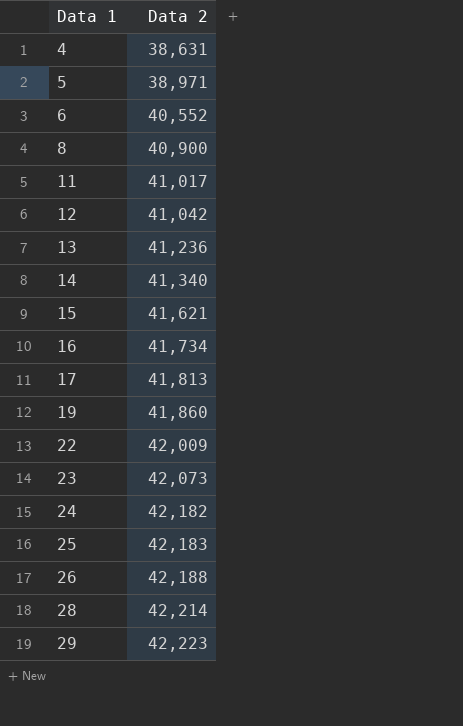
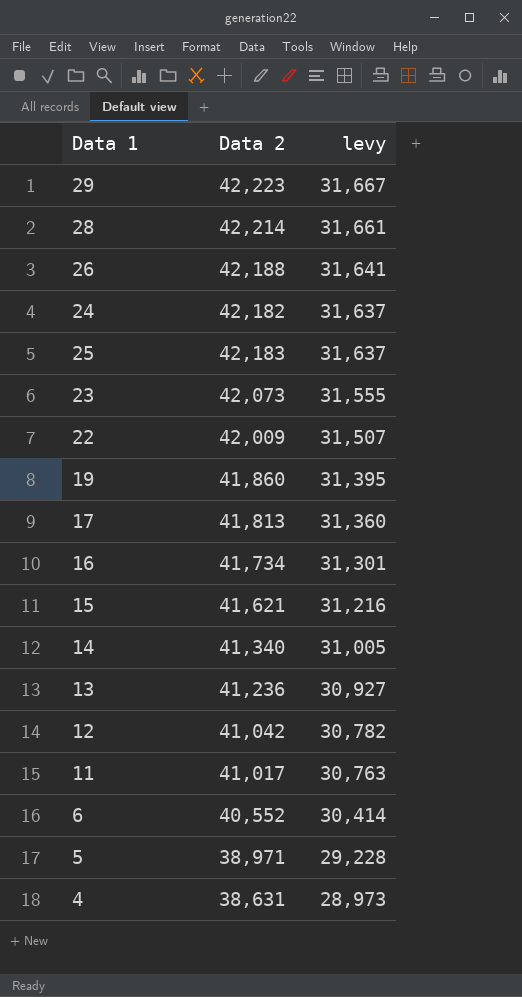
row order: Data 1 ascending -> levy descending
column levy | formula: none -> [Data 2] * 0.75
row 8: 40,900 -> none

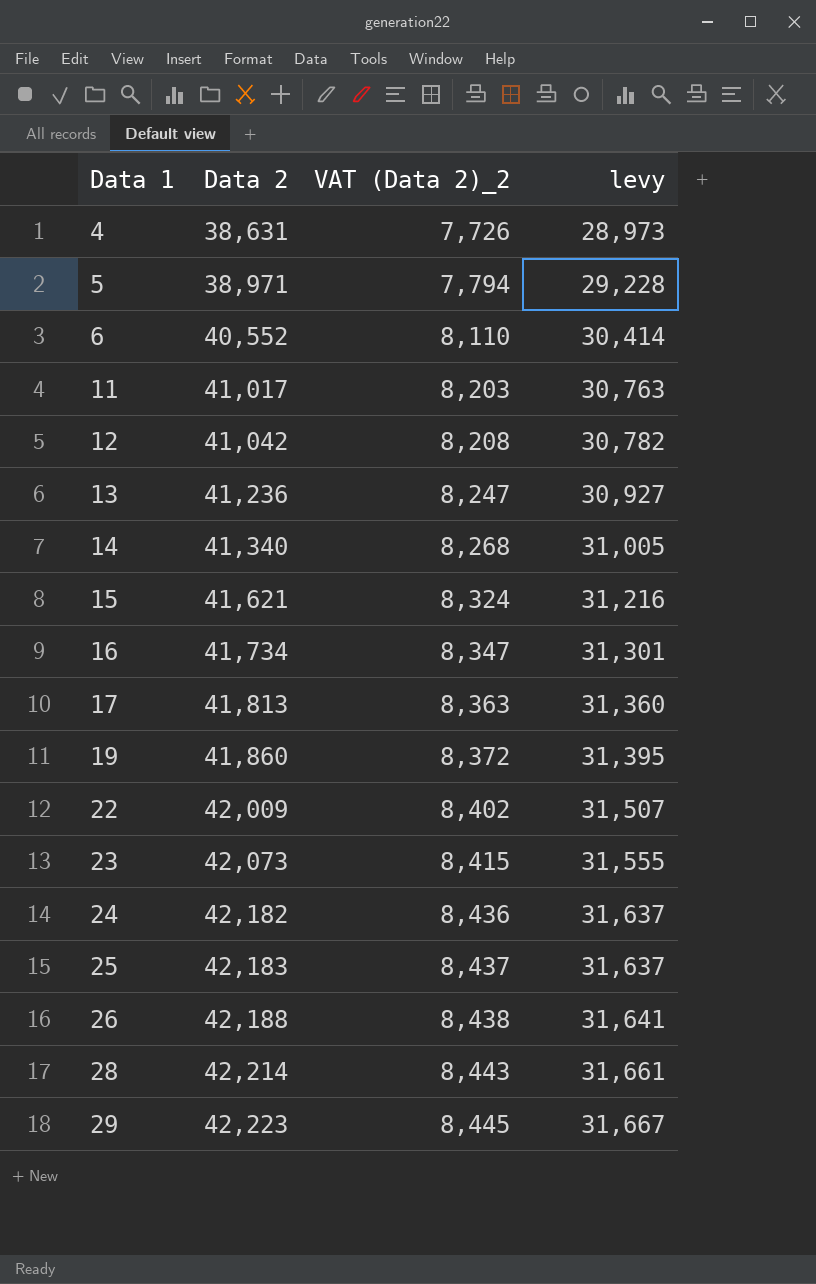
row order: levy descending -> Data 1 ascending
column VAT (Data 2)_2 | formula: none -> [Data 2] * 0.2

